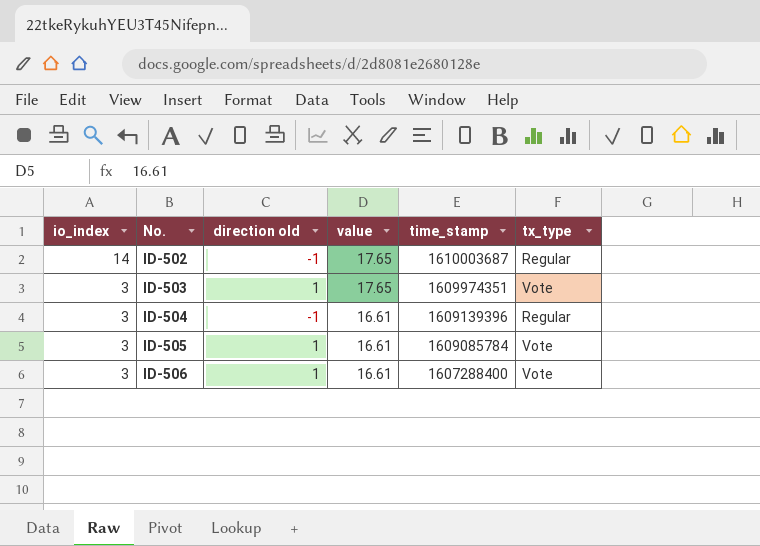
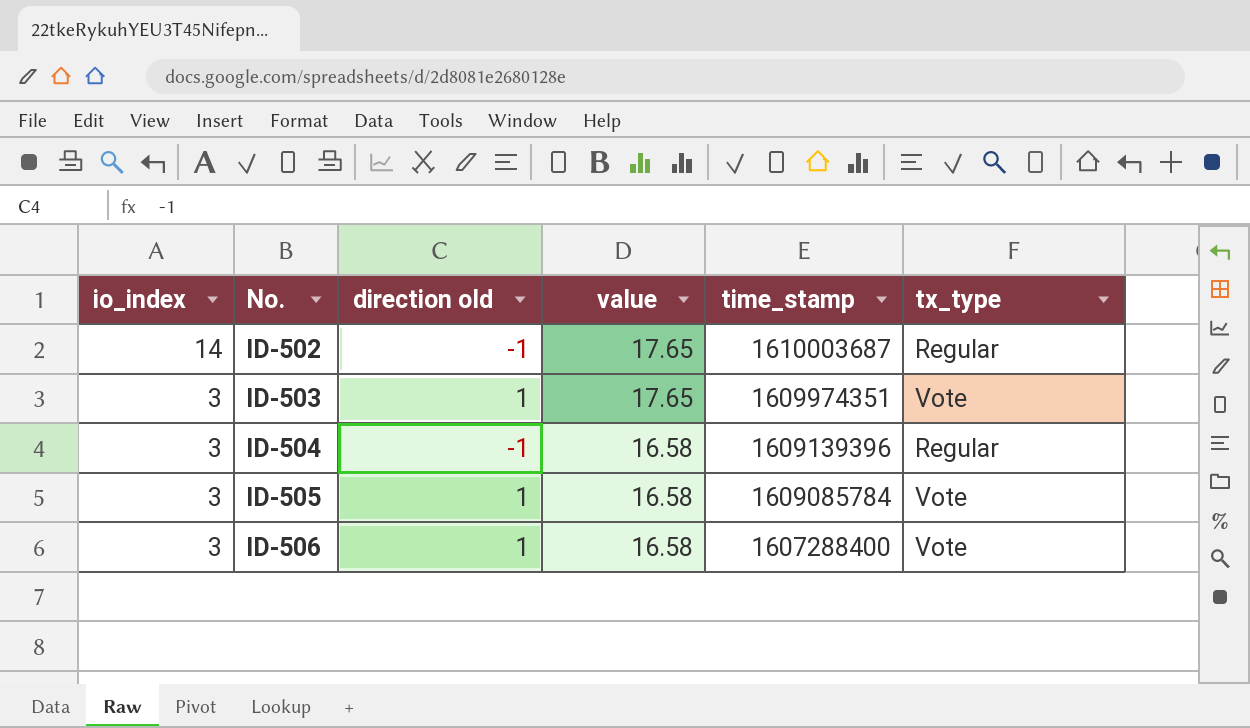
ID-504 | value: 16.61 -> 16.58
ID-505 | value: 16.61 -> 16.58
ID-506 | value: 16.61 -> 16.58

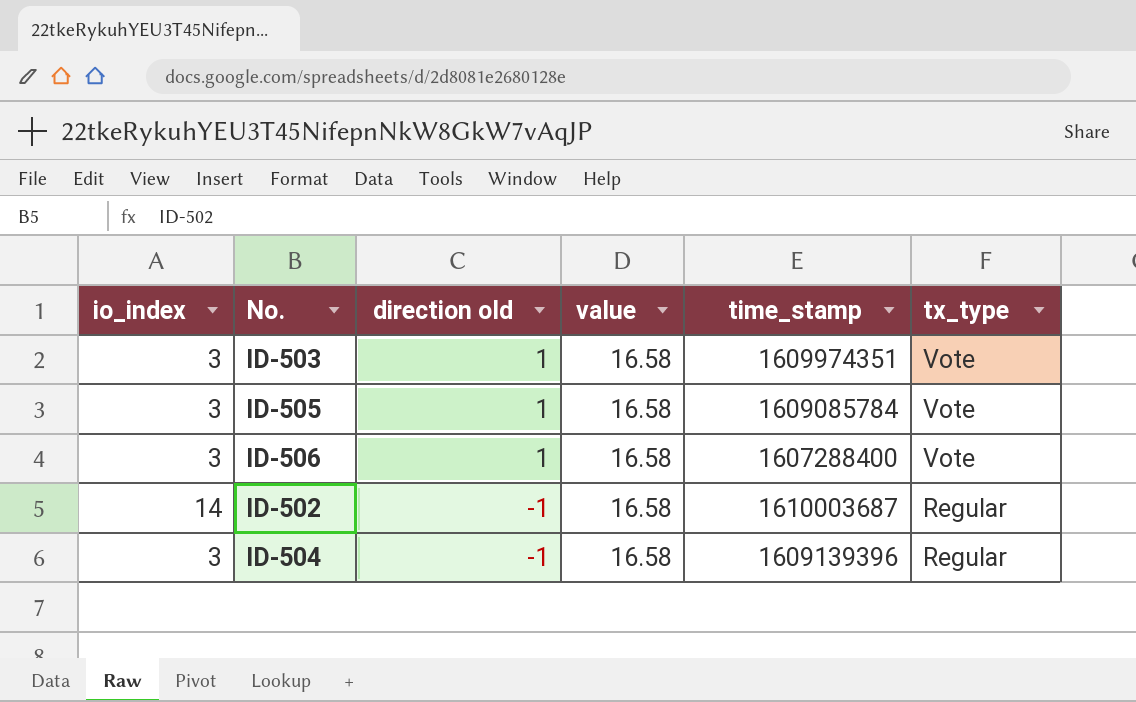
row order: io_index descending -> direction old descending
ID-503 | value: 17.65 -> 16.58
ID-502 | value: 17.65 -> 16.58

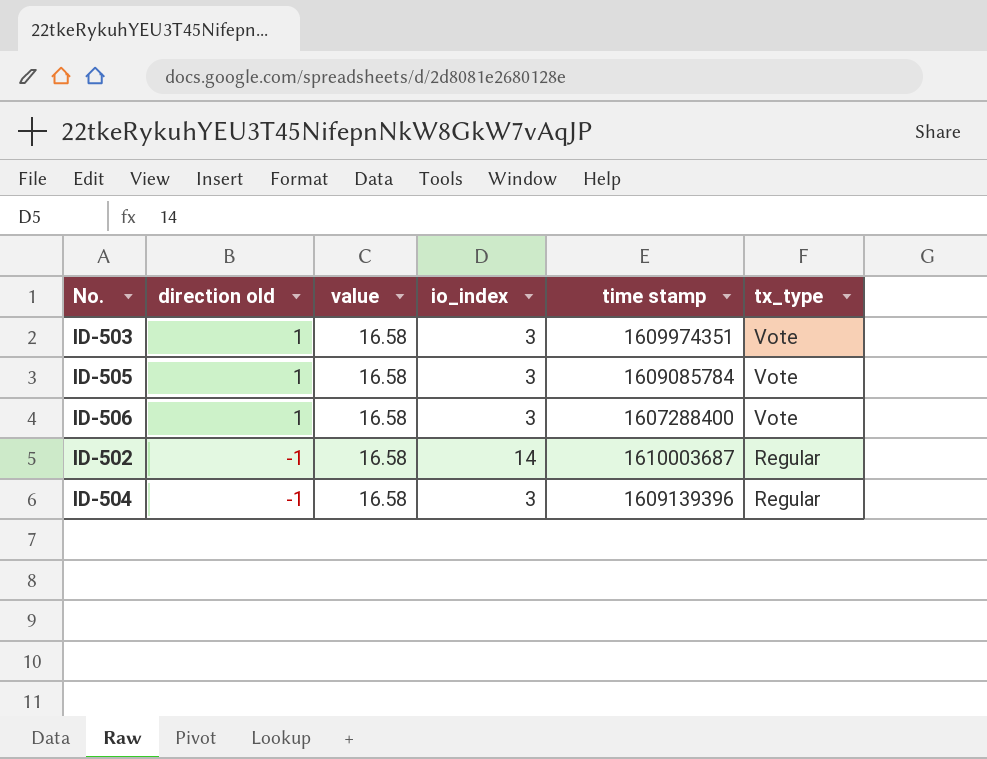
column io_index | position: 1 -> 4
column name: time_stamp -> time stamp

